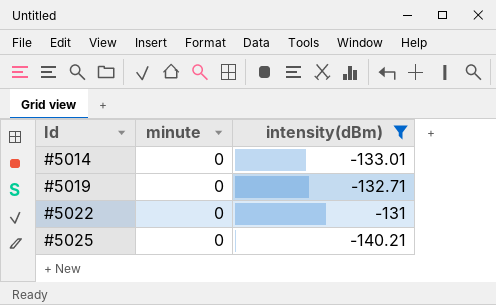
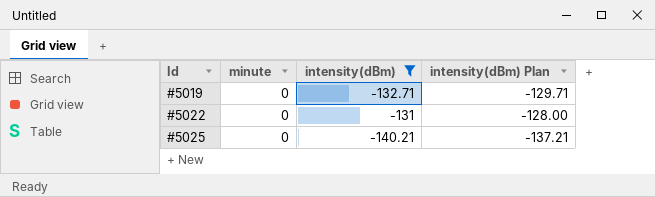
column intensity(dBm) Plan | formula: none -> [intensity(dBm)] + 3
row #5014: 0 | -133.01 -> none

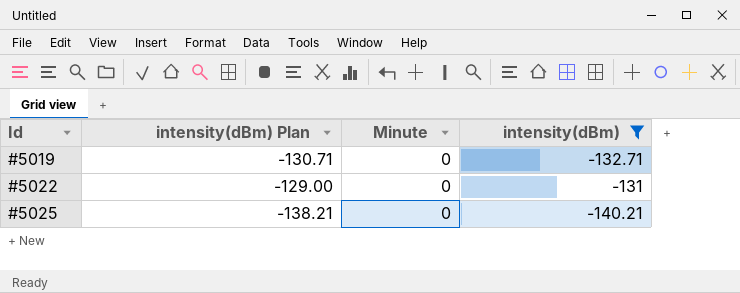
column intensity(dBm) Plan | formula: [intensity(dBm)] + 3 -> [intensity(dBm)] + 2
column intensity(dBm) Plan | position: 4 -> 2
column name: minute -> Minute

